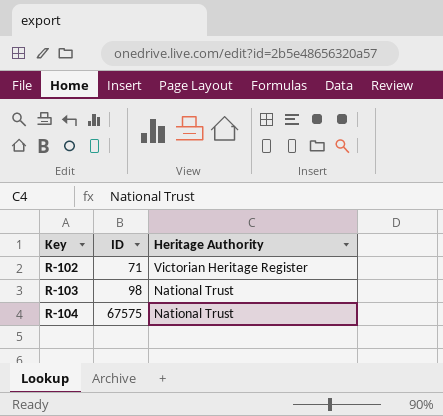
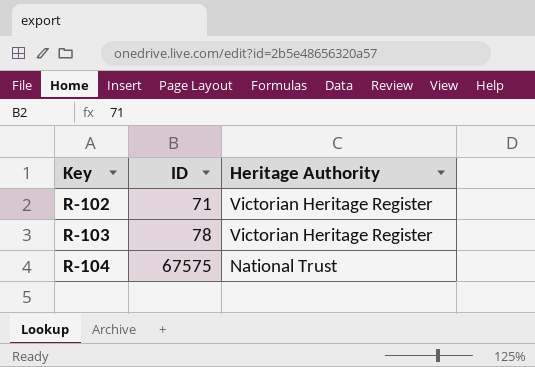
R-103 | ID: 98 -> 78
R-103 | Heritage Authority: National Trust -> Victorian Heritage Register

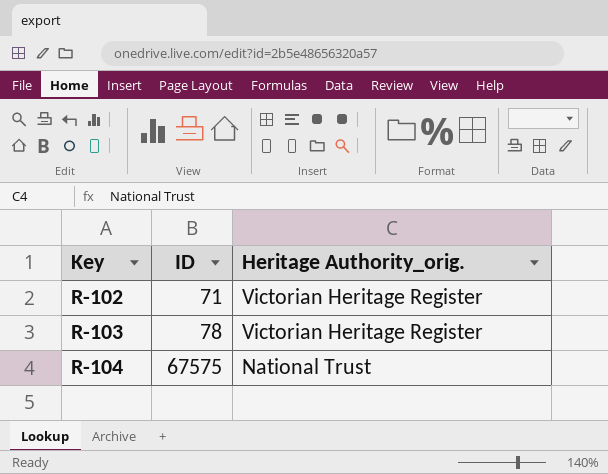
column name: Heritage Authority -> Heritage Authority_orig.

